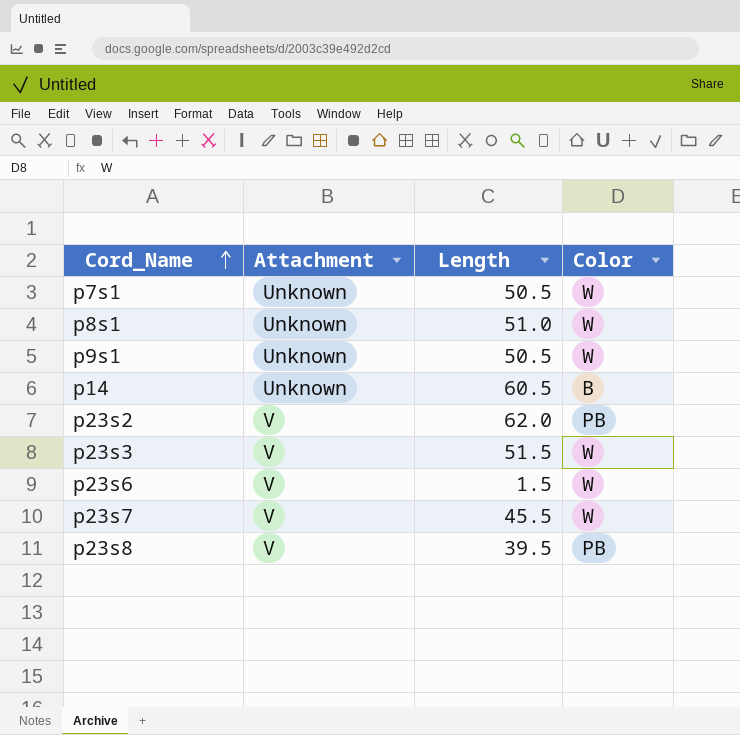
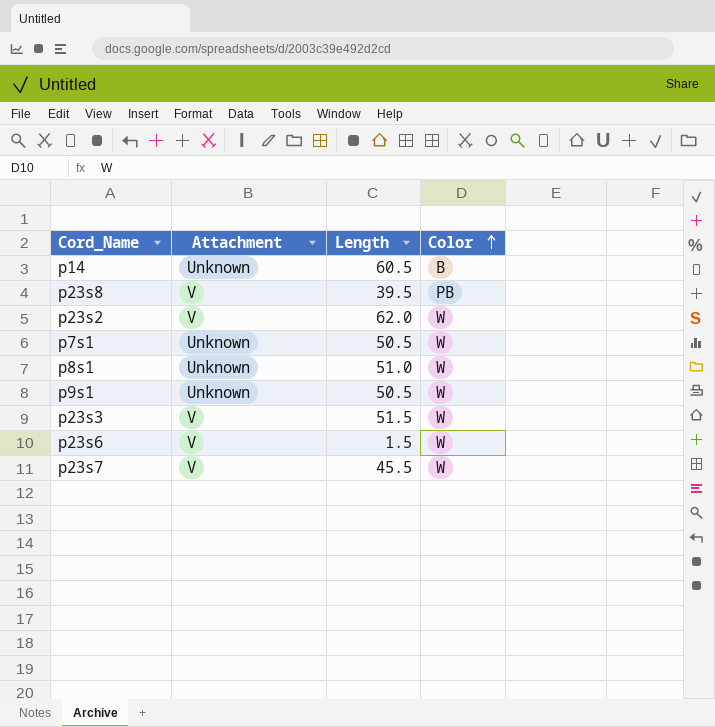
row order: Cord_Name ascending -> Color ascending
p23s2 | Color: PB -> W

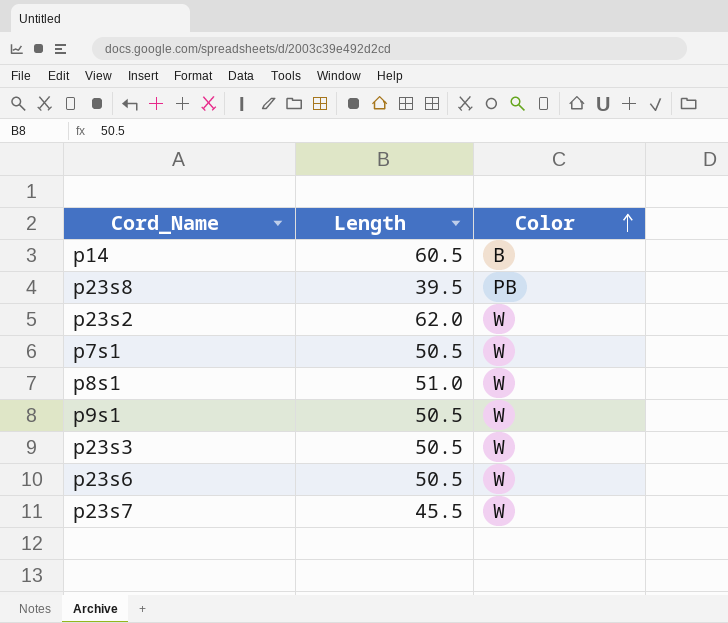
column Attachment | position: 2 -> none
p23s3 | Length: 51.5 -> 50.5
p23s6 | Length: 1.5 -> 50.5

